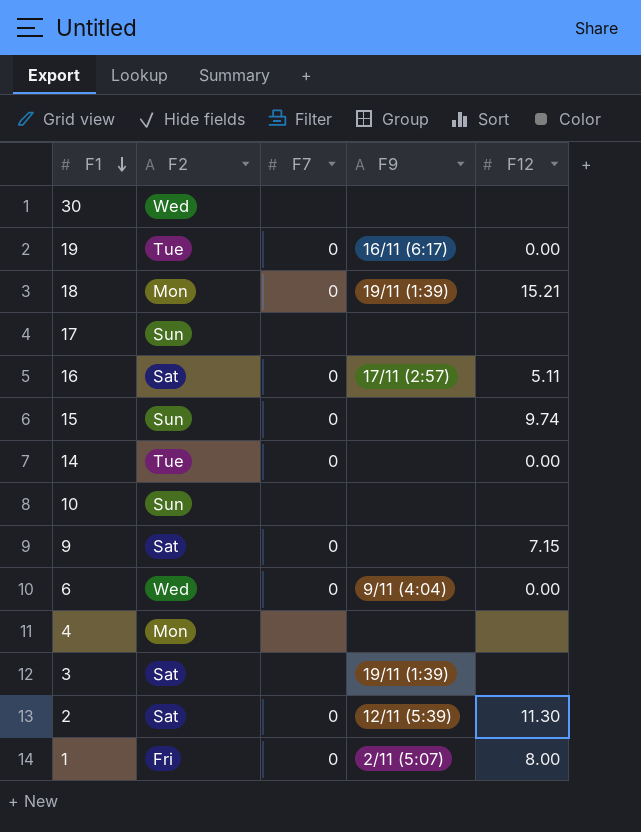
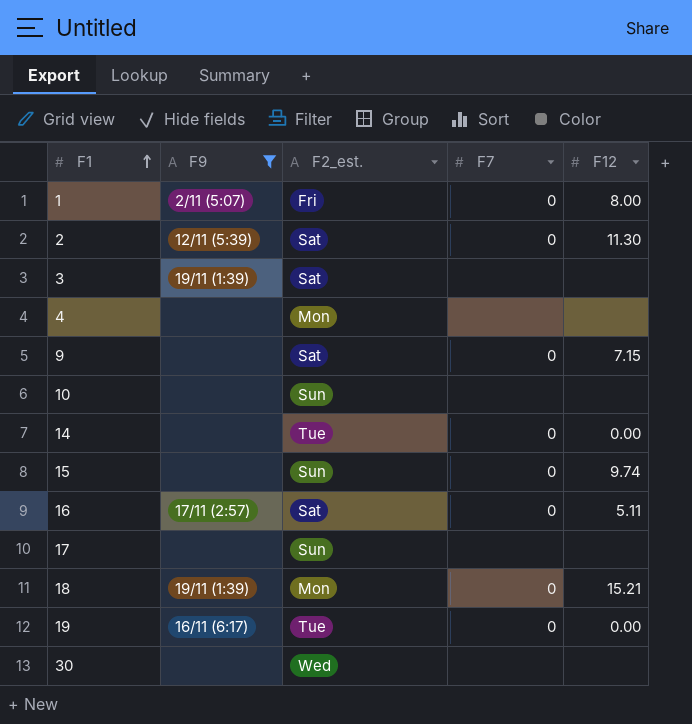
filter: none -> F9 != 9/11 (4:04)
row order: F1 descending -> F1 ascending
column F9 | position: 4 -> 2
column name: F2 -> F2_est.

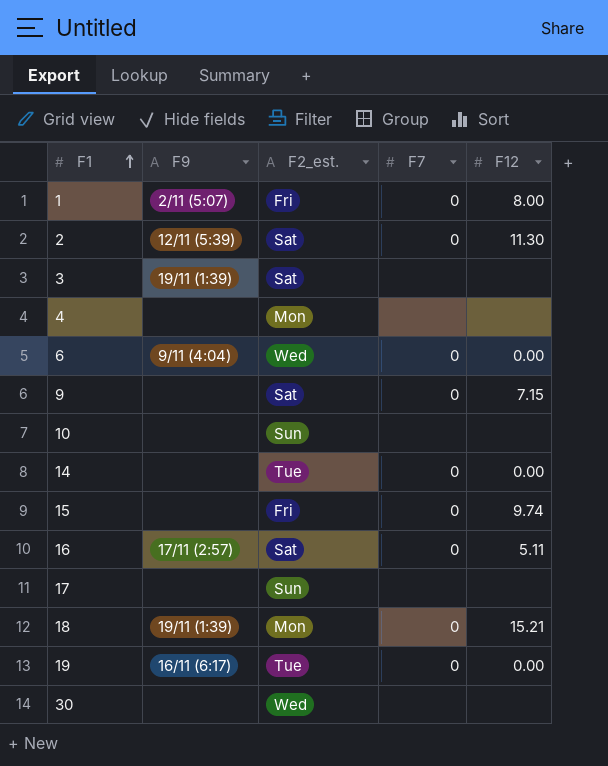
filter: F9 != 9/11 (4:04) -> none
15 | F2_est.: Sun -> Fri

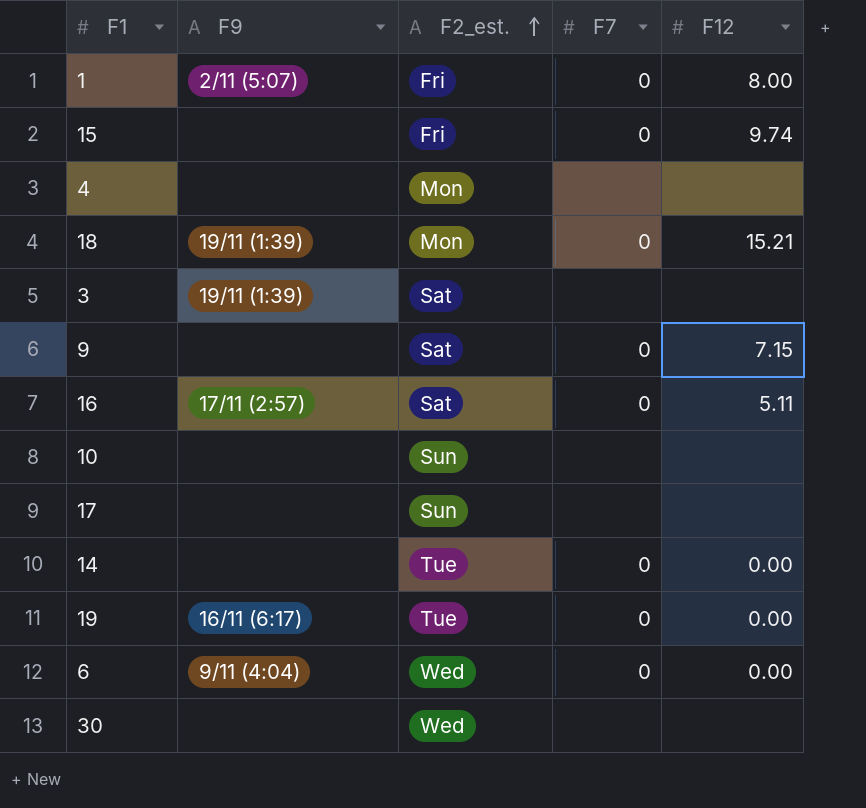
row order: F1 ascending -> F2_est. ascending
row 2: 12/11 (5:39) | Sat | 0 | 11.30 -> none

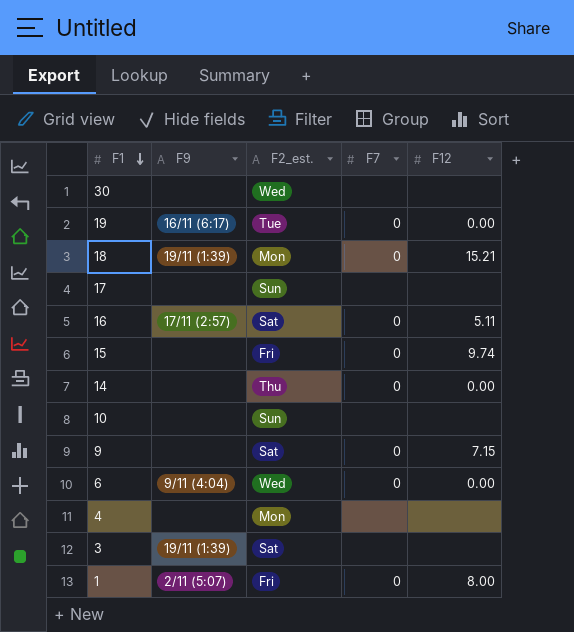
row order: F2_est. ascending -> F1 descending
14 | F2_est.: Tue -> Thu

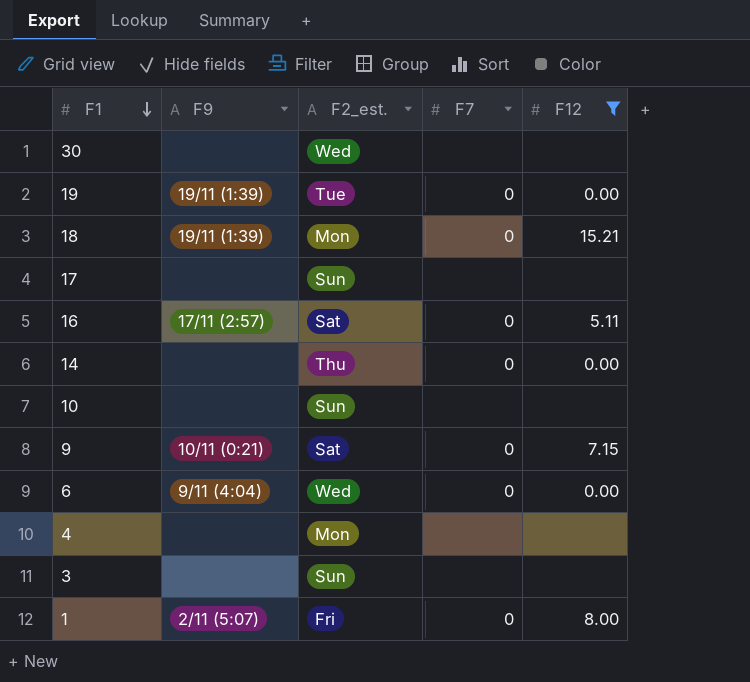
filter: none -> F12 != 9.74
19 | F9: 16/11 (6:17) -> 19/11 (1:39)
9 | F9: none -> 10/11 (0:21)
3 | F9: 19/11 (1:39) -> none
3 | F2_est.: Sat -> Sun

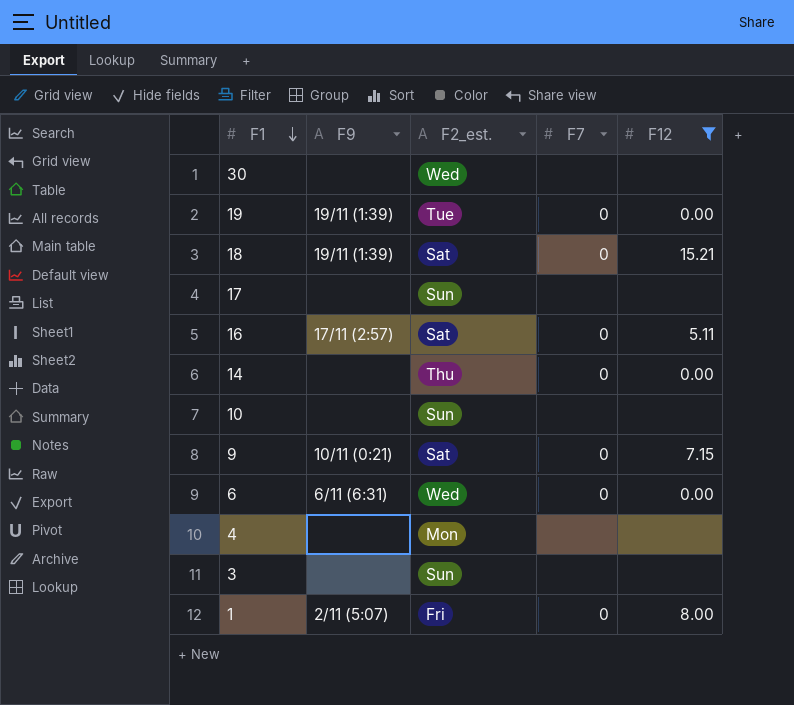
18 | F2_est.: Mon -> Sat
6 | F9: 9/11 (4:04) -> 6/11 (6:31)

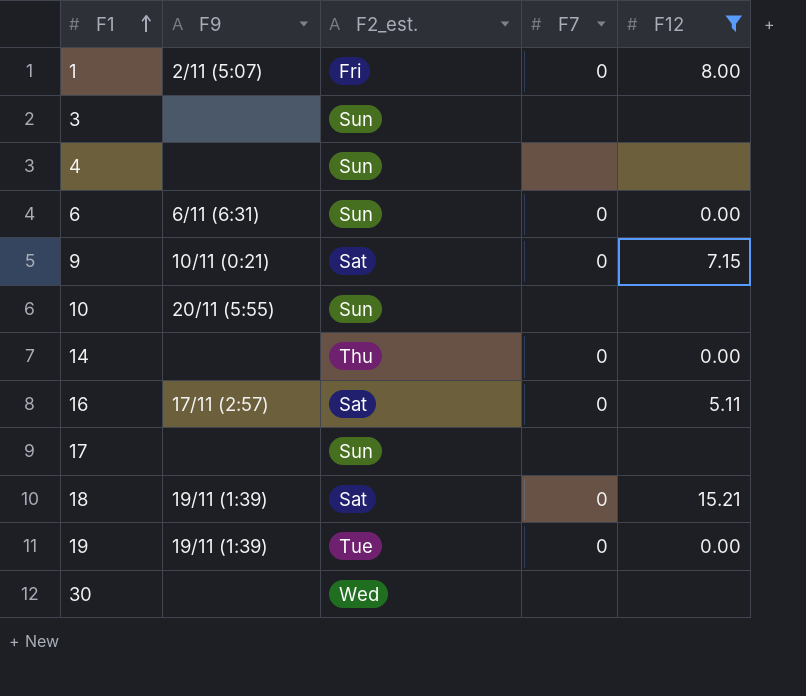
row order: F1 descending -> F1 ascending
4 | F2_est.: Mon -> Sun
6 | F2_est.: Wed -> Sun
10 | F9: none -> 20/11 (5:55)

